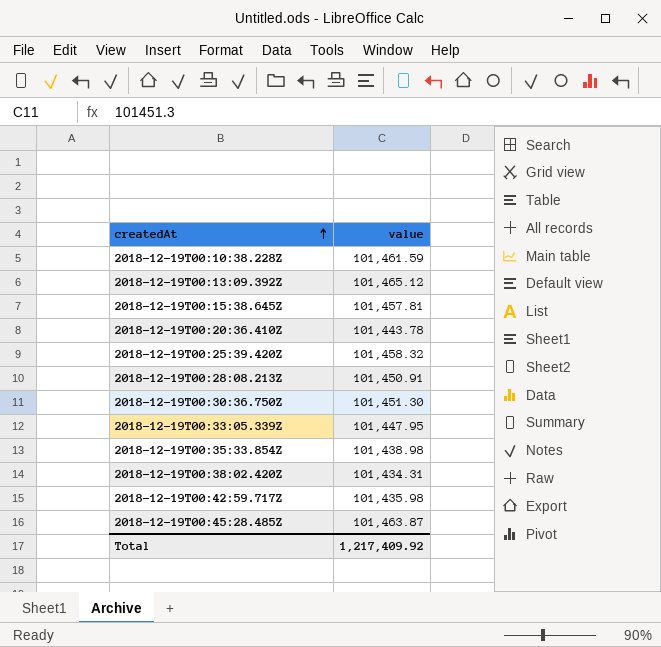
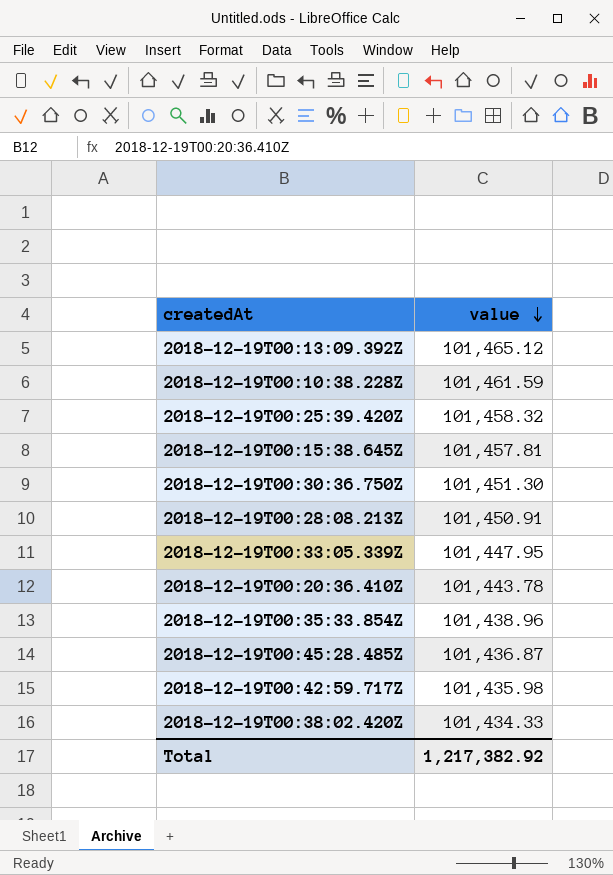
row order: createdAt ascending -> value descending
2018-12-19T00:35:33.854Z | value: 101,438.98 -> 101,438.96
2018-12-19T00:45:28.485Z | value: 101,463.87 -> 101,436.87
2018-12-19T00:38:02.420Z | value: 101,434.31 -> 101,434.33
Total | value: 1,217,409.92 -> 1,217,382.92

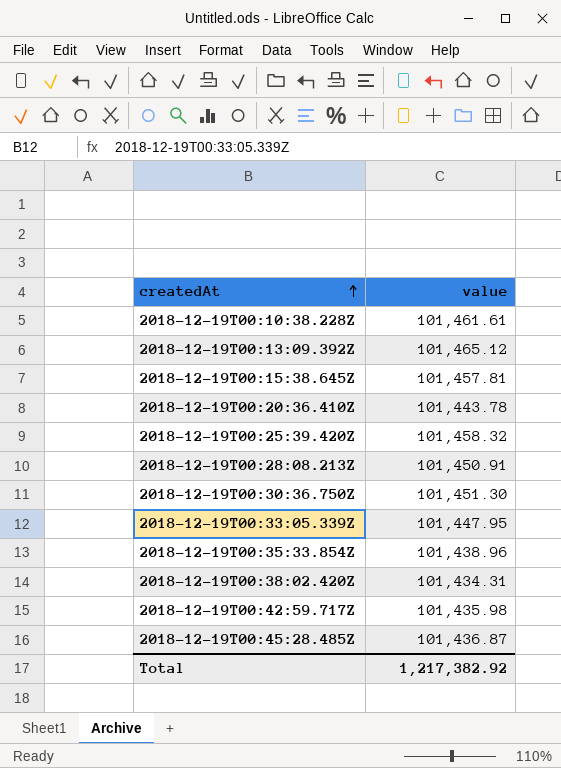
row order: value descending -> createdAt ascending
2018-12-19T00:10:38.228Z | value: 101,461.59 -> 101,461.61
2018-12-19T00:38:02.420Z | value: 101,434.33 -> 101,434.31

